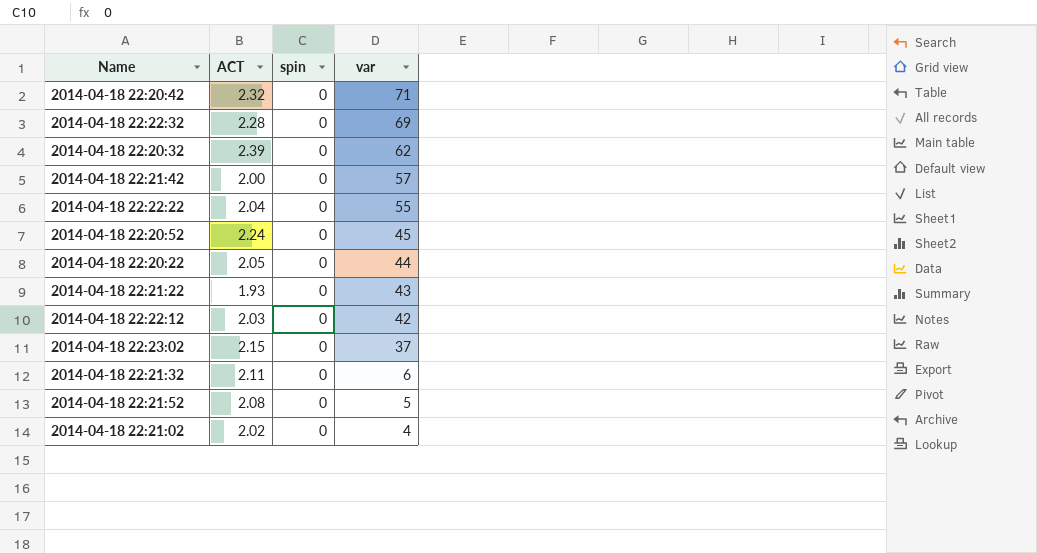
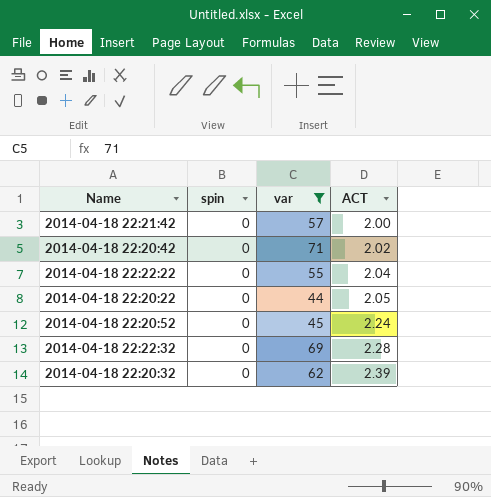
filter: none -> var >= 44
row order: var descending -> ACT ascending
column ACT | position: 2 -> 4
2014-04-18 22:20:42 | ACT: 2.32 -> 2.02

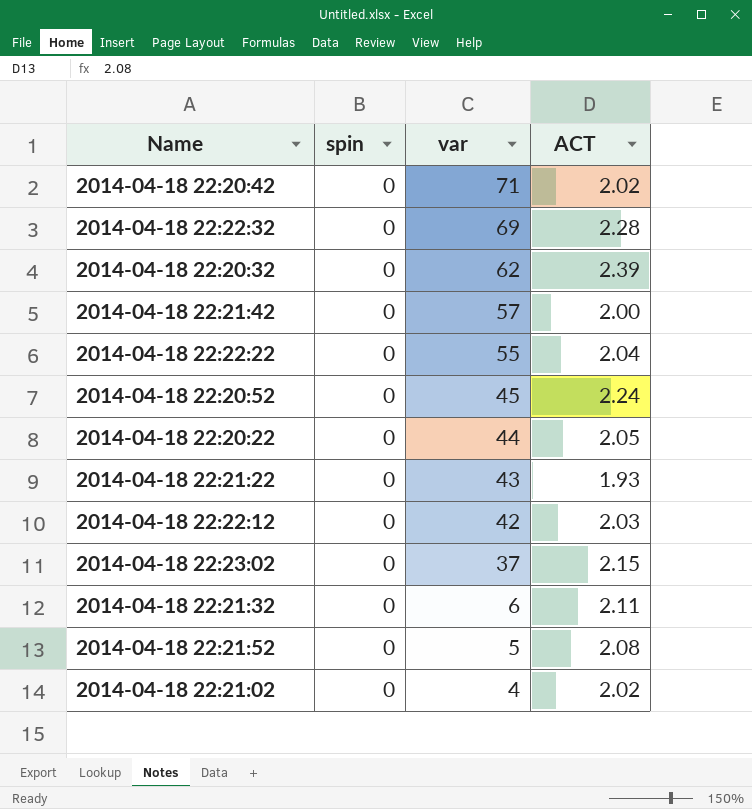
filter: var >= 44 -> none
row order: ACT ascending -> var descending

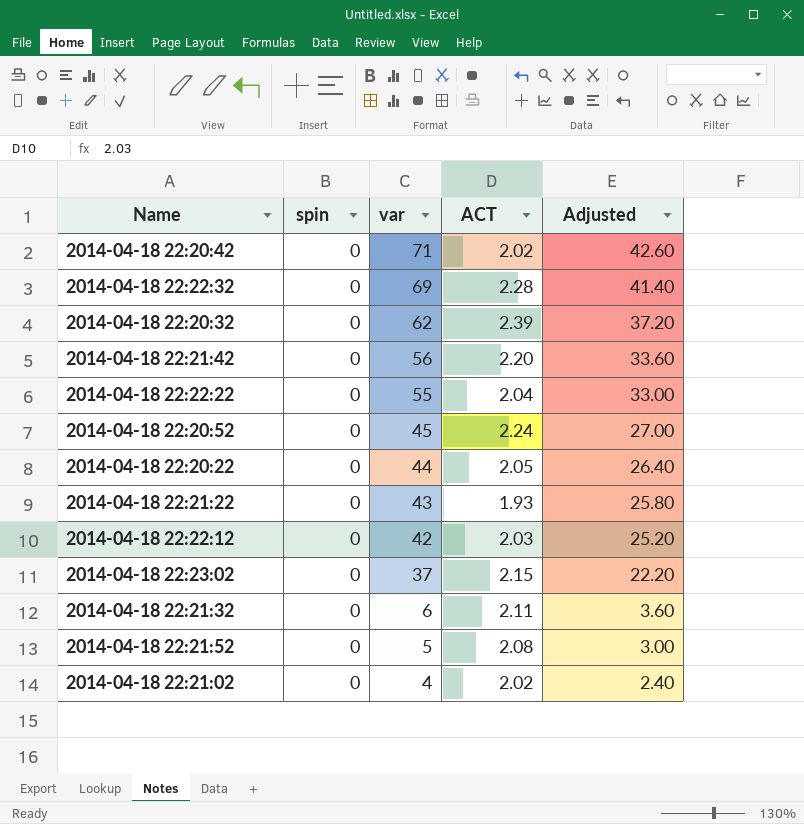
column Adjusted | formula: none -> [var] * 0.6
2014-04-18 22:21:42 | var: 57 -> 56
2014-04-18 22:21:42 | ACT: 2.00 -> 2.20

